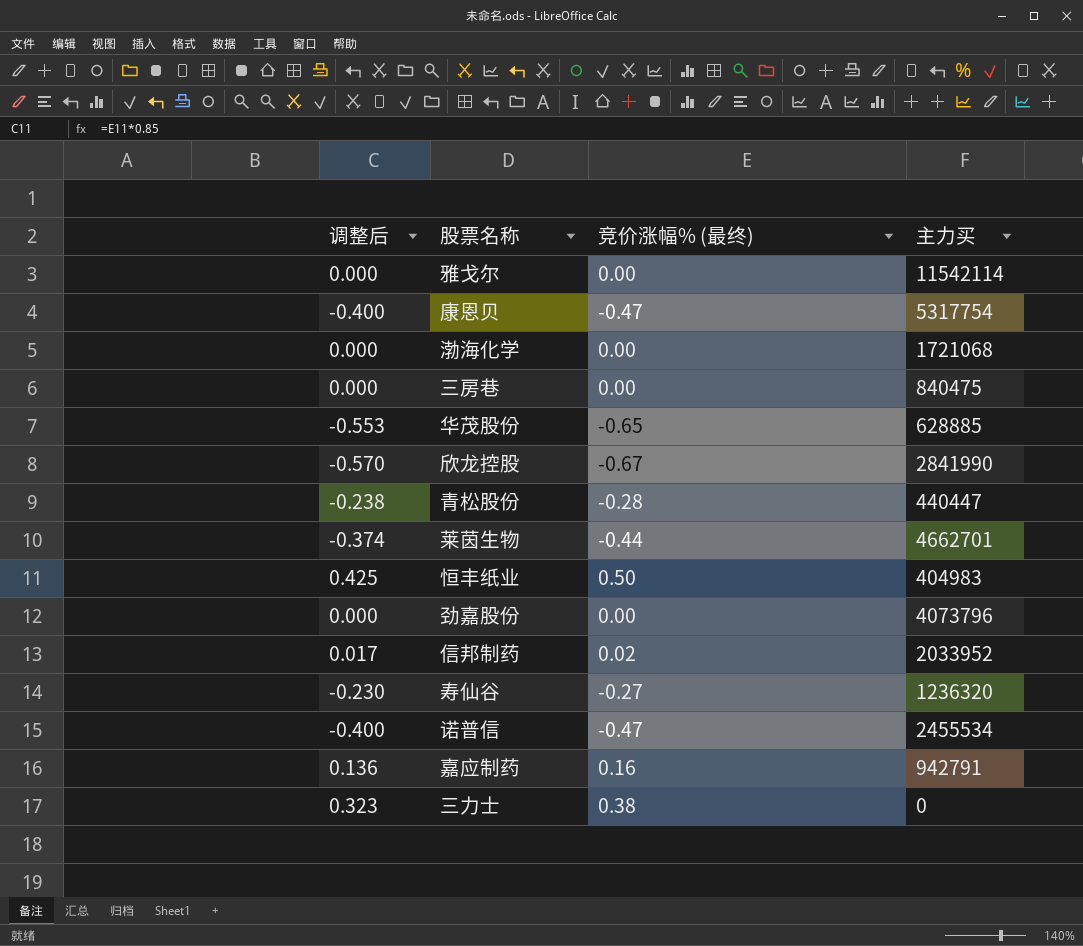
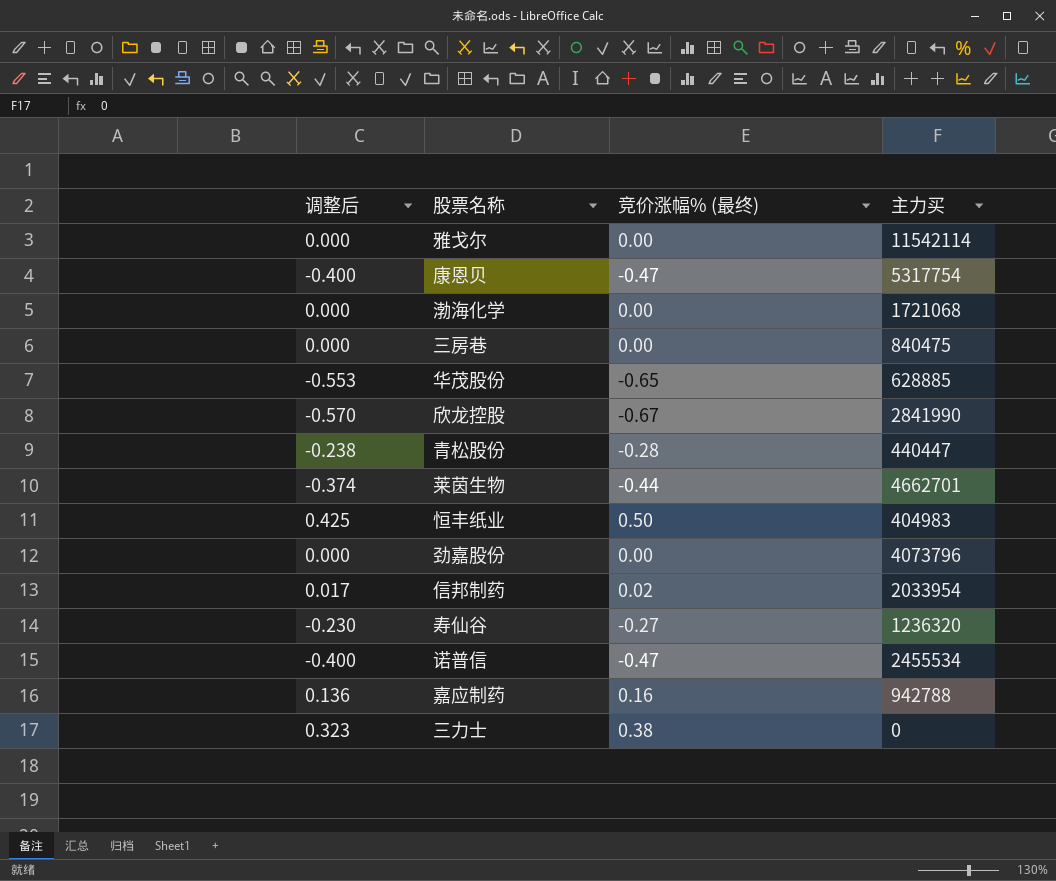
信邦制药 | 主力买: 2033952 -> 2033954
嘉应制药 | 主力买: 942791 -> 942788

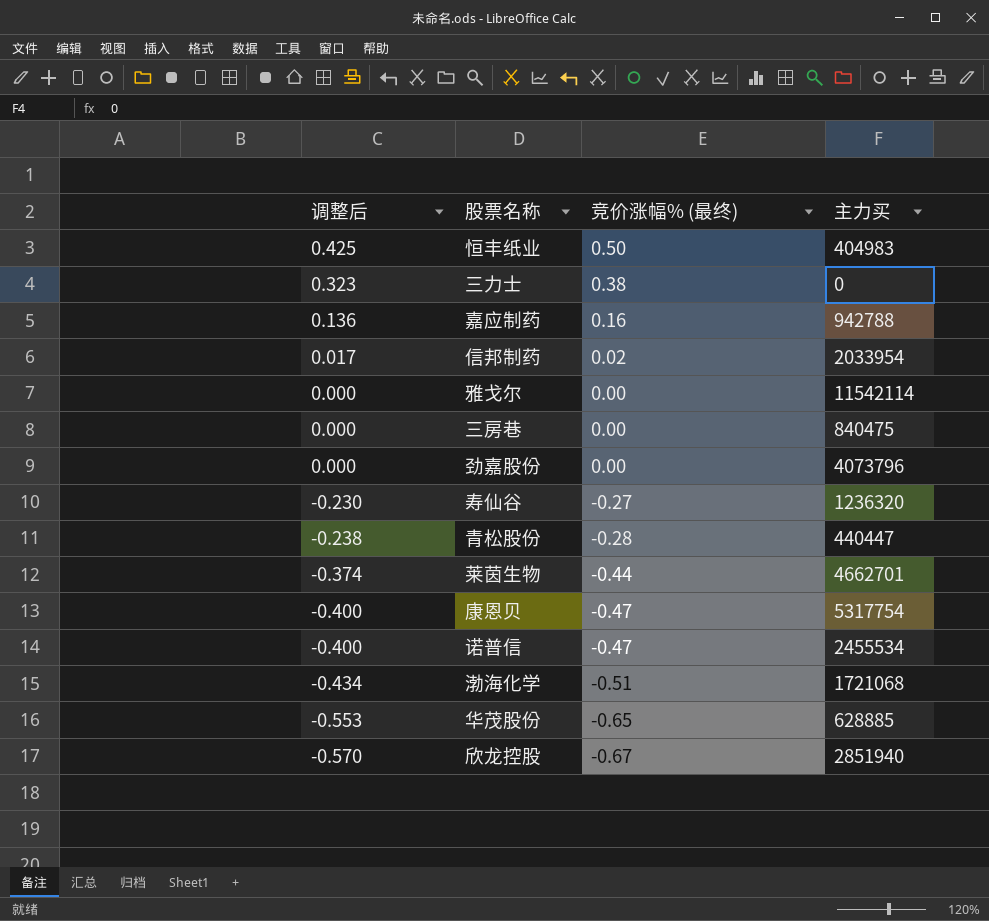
row order: none -> 调整后 descending
渤海化学 | 调整后: 0.000 -> -0.434
渤海化学 | 竞价涨幅% (最终): 0.00 -> -0.51
欣龙控股 | 主力买: 2841990 -> 2851940

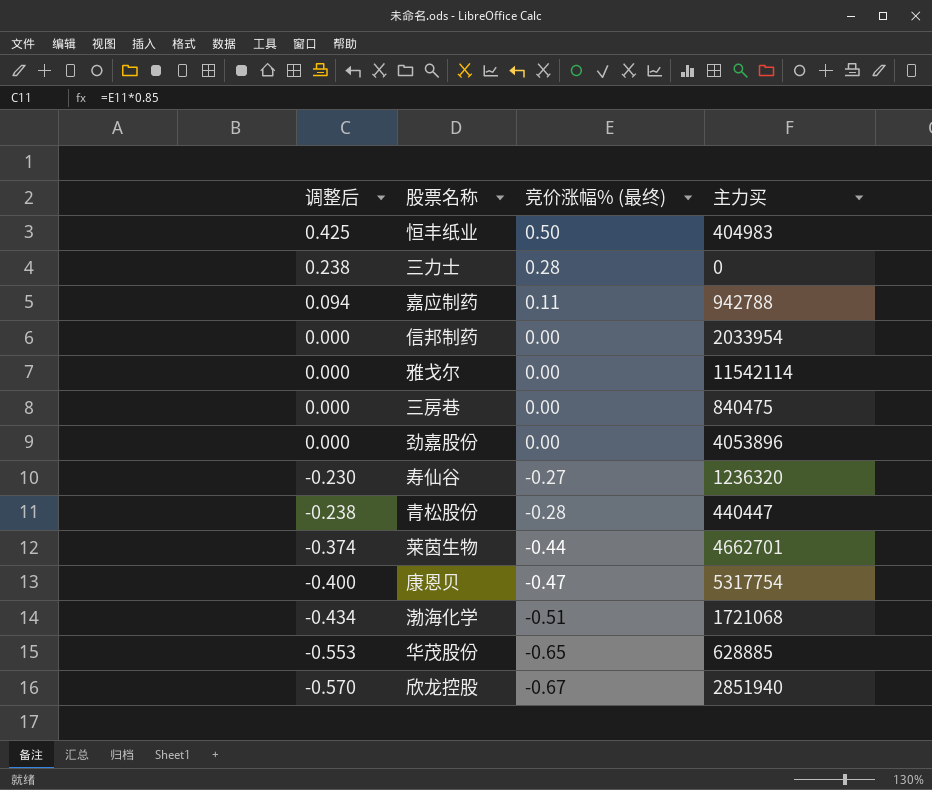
row 诺普信: -0.400 | -0.47 | 2455534 -> none
三力士 | 调整后: 0.323 -> 0.238
三力士 | 竞价涨幅% (最终): 0.38 -> 0.28
嘉应制药 | 调整后: 0.136 -> 0.094
嘉应制药 | 竞价涨幅% (最终): 0.16 -> 0.11
信邦制药 | 调整后: 0.017 -> 0.000
信邦制药 | 竞价涨幅% (最终): 0.02 -> 0.00
劲嘉股份 | 主力买: 4073796 -> 4053896

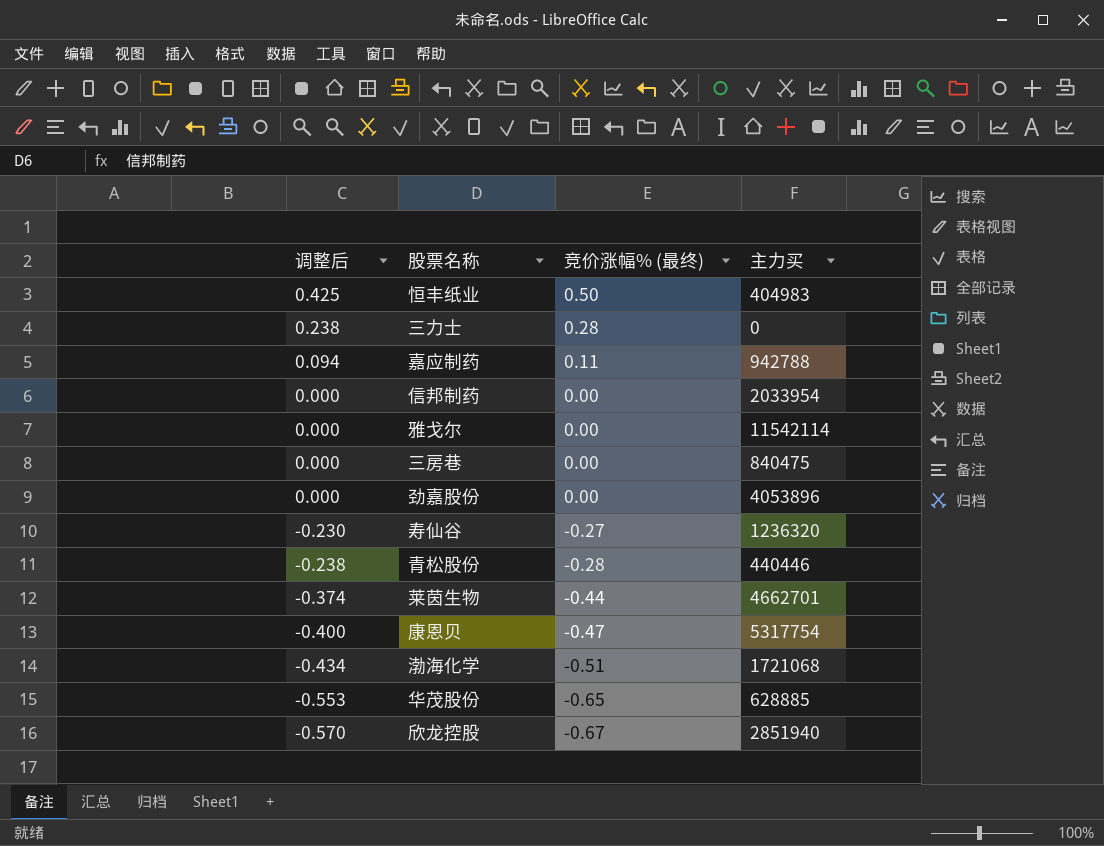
青松股份 | 主力买: 440447 -> 440446

